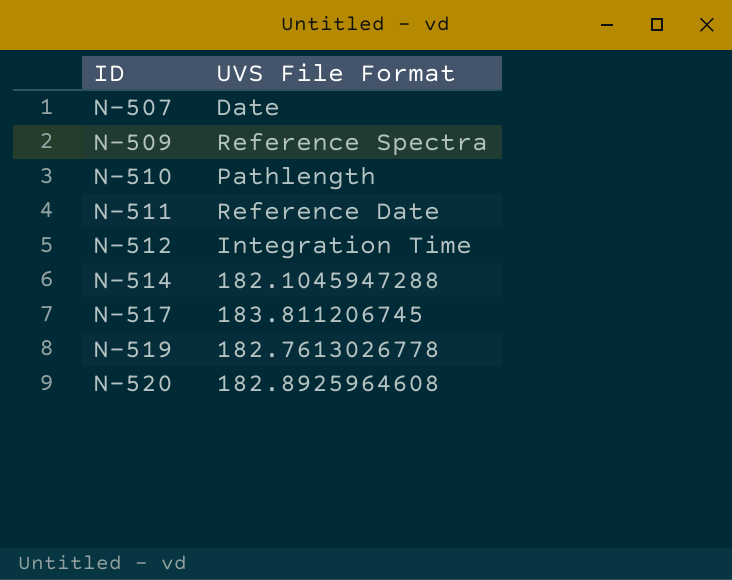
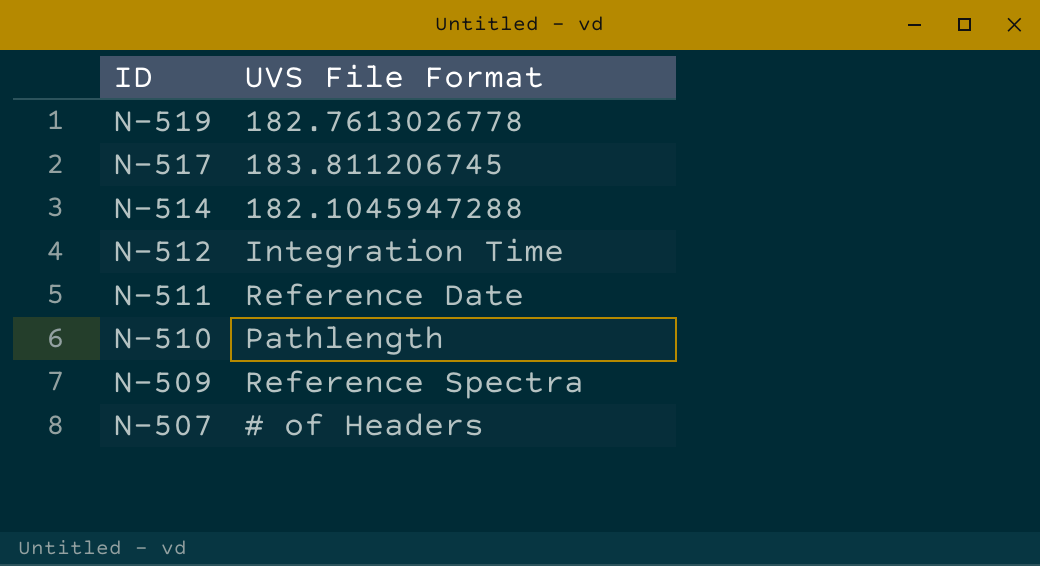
row order: ID ascending -> ID descending
row N-520: 182.8925964608 -> none
N-507 | UVS File Format: Date -> # of Headers

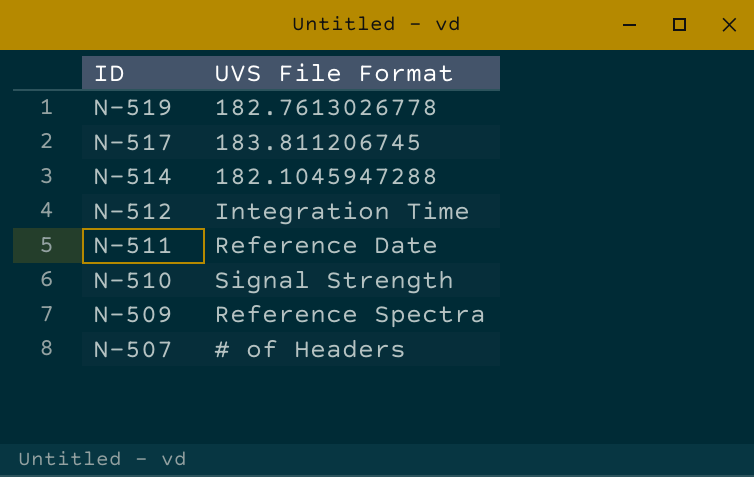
N-510 | UVS File Format: Pathlength -> Signal Strength

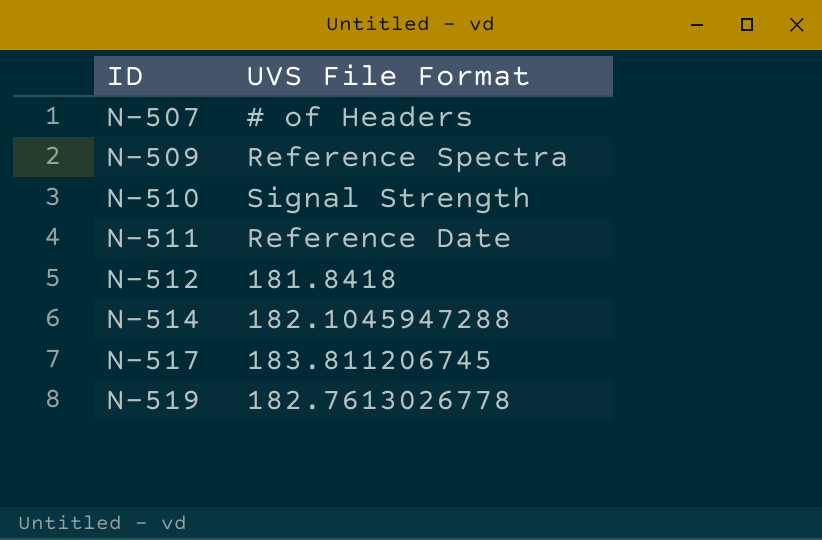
row order: ID descending -> ID ascending
N-512 | UVS File Format: Integration Time -> 181.8418

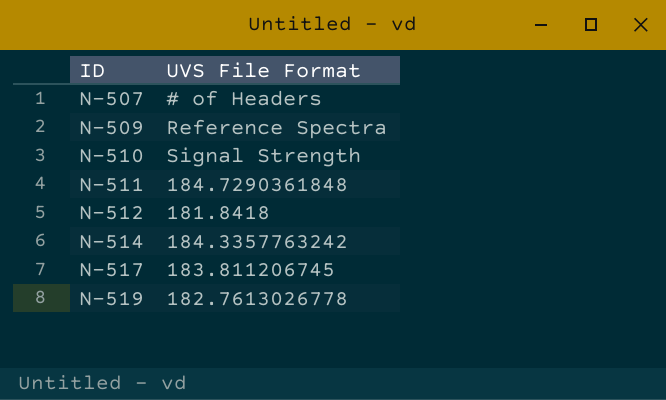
N-511 | UVS File Format: Reference Date -> 184.7290361848
N-514 | UVS File Format: 182.1045947288 -> 184.3357763242

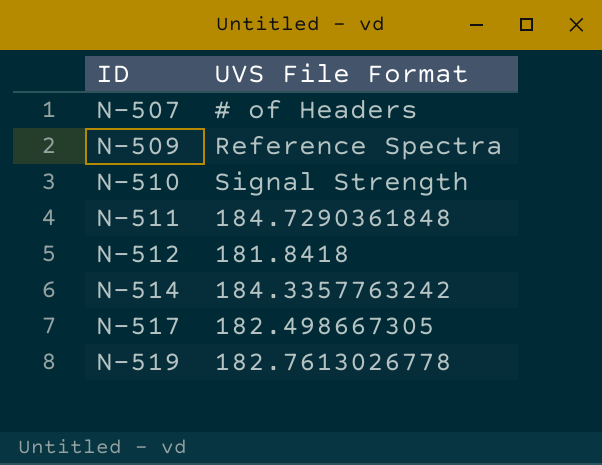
N-517 | UVS File Format: 183.811206745 -> 182.498667305

